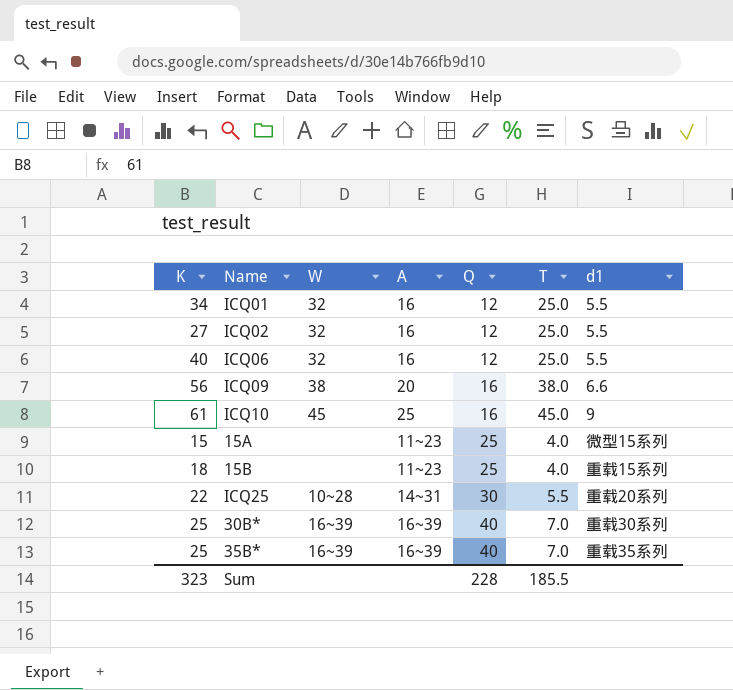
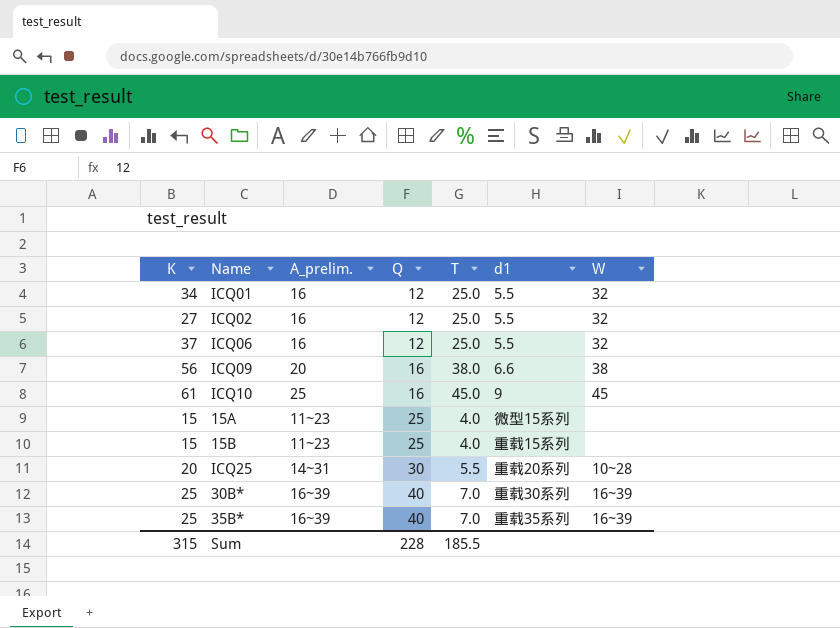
column name: A -> A_prelim.
column W | position: 3 -> 7
ICQ06 | K: 40 -> 37
15B | K: 18 -> 15
ICQ25 | K: 22 -> 20
Sum | K: 323 -> 315

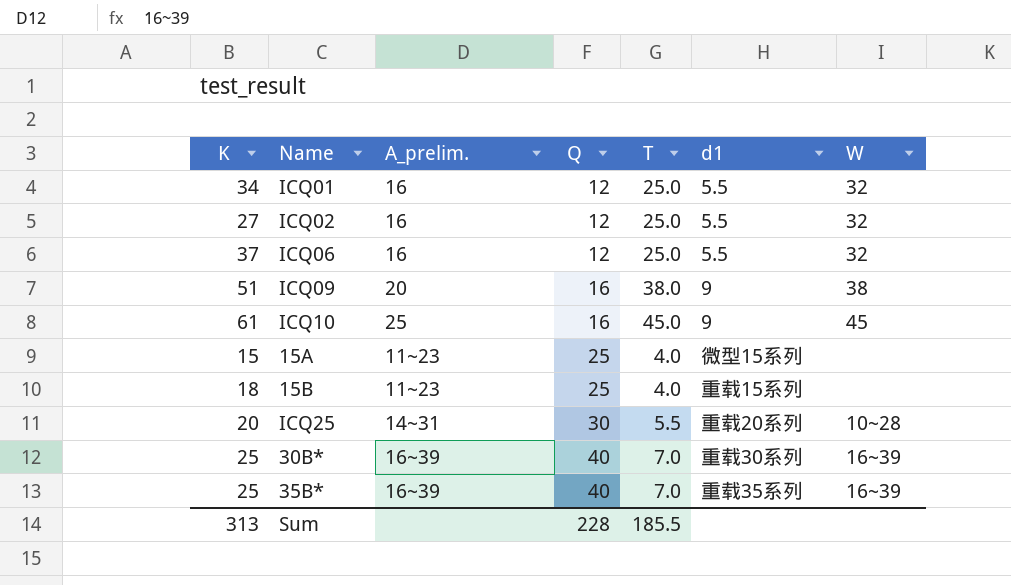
ICQ09 | K: 56 -> 51
ICQ09 | d1: 6.6 -> 9
15B | K: 15 -> 18
Sum | K: 315 -> 313

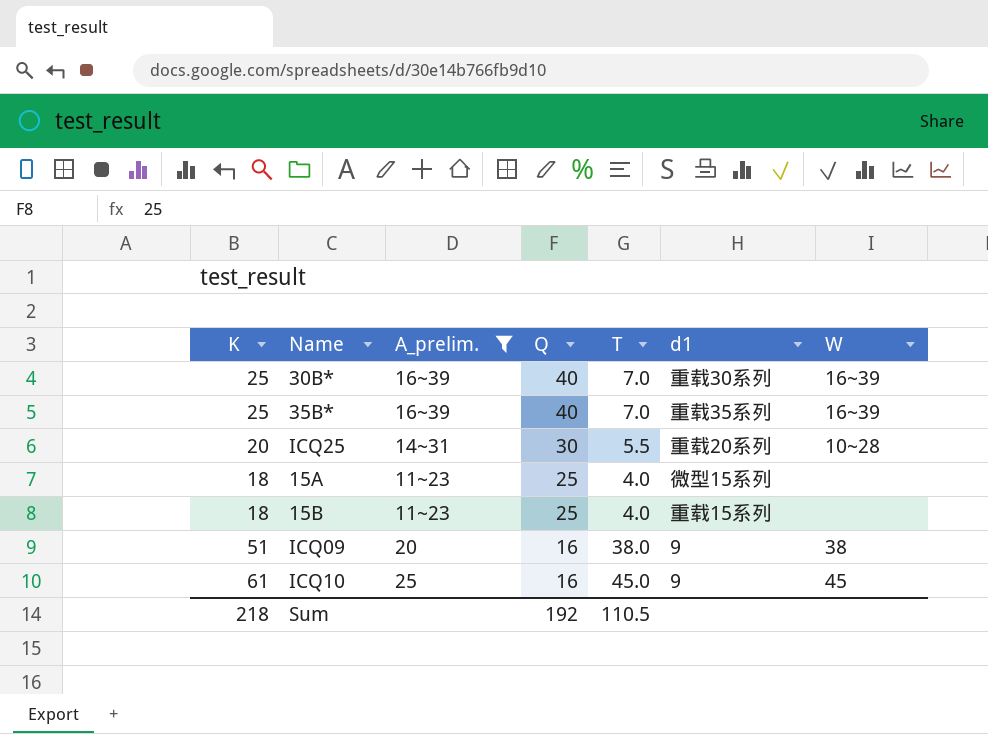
filter: none -> A_prelim. != 16
row order: Q ascending -> Q descending
15A | K: 15 -> 18
Sum | K: 313 -> 218
Sum | Q: 228 -> 192
Sum | T: 185.5 -> 110.5

